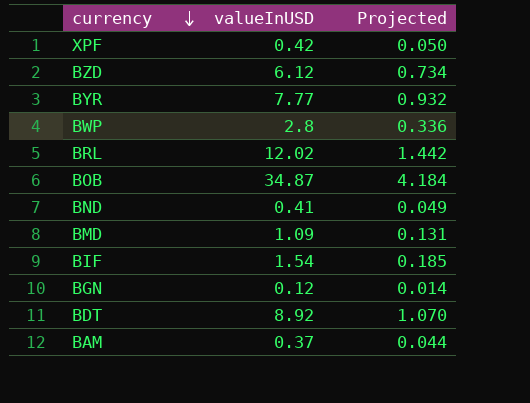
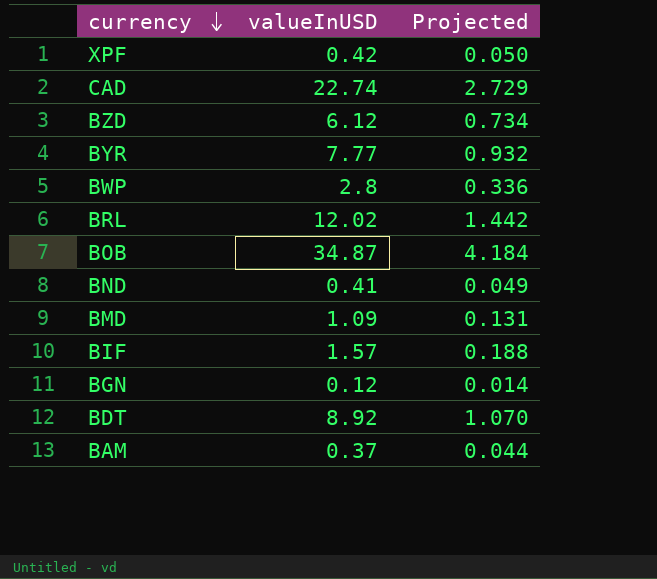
row CAD: none -> 22.74 | 2.729
BIF | valueInUSD: 1.54 -> 1.57
BIF | Projected: 0.185 -> 0.188

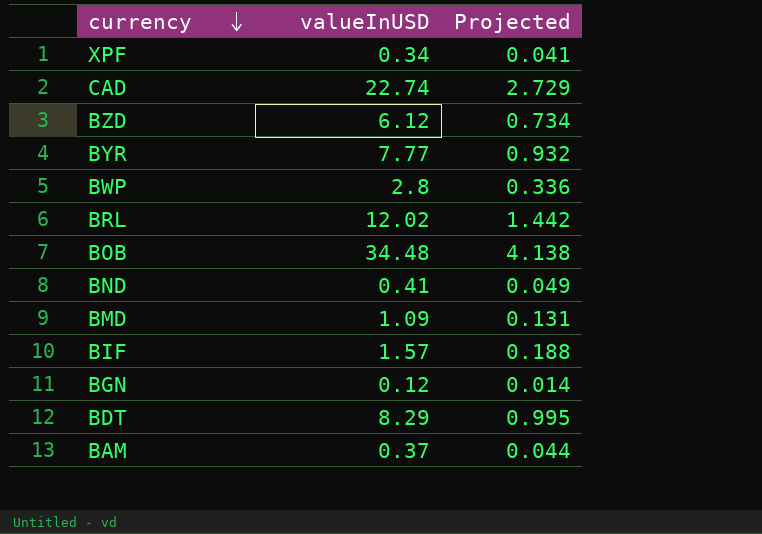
XPF | valueInUSD: 0.42 -> 0.34
XPF | Projected: 0.050 -> 0.041
BOB | valueInUSD: 34.87 -> 34.48
BOB | Projected: 4.184 -> 4.138
BDT | valueInUSD: 8.92 -> 8.29
BDT | Projected: 1.070 -> 0.995

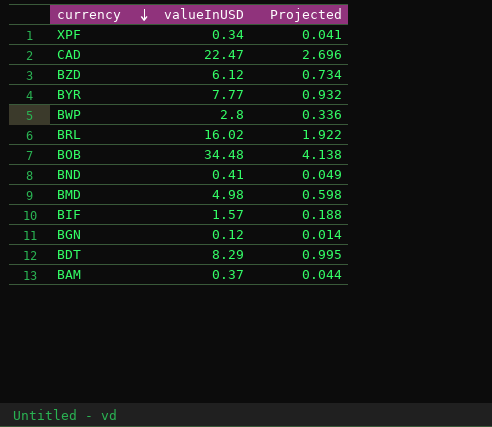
CAD | valueInUSD: 22.74 -> 22.47
CAD | Projected: 2.729 -> 2.696
BRL | valueInUSD: 12.02 -> 16.02
BRL | Projected: 1.442 -> 1.922
BMD | valueInUSD: 1.09 -> 4.98
BMD | Projected: 0.131 -> 0.598

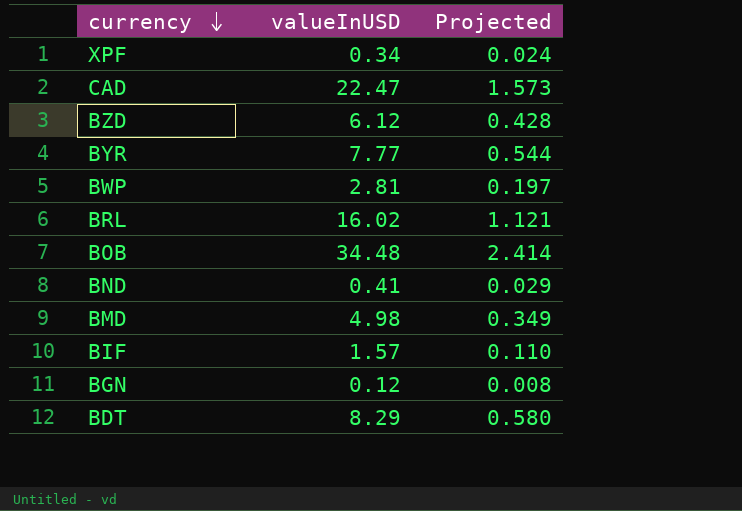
column Projected | formula: [valueInUSD] * 0.12 -> [valueInUSD] * 0.07
row BAM: 0.37 | 0.044 -> none
BWP | valueInUSD: 2.8 -> 2.81

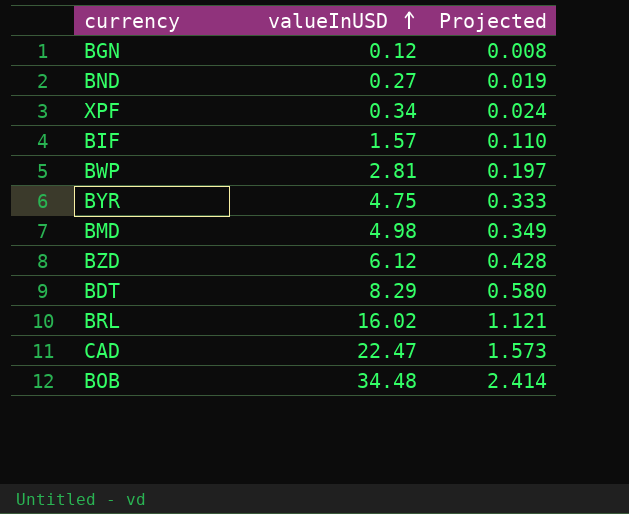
row order: currency descending -> valueInUSD ascending
BND | valueInUSD: 0.41 -> 0.27
BND | Projected: 0.029 -> 0.019
BYR | valueInUSD: 7.77 -> 4.75
BYR | Projected: 0.544 -> 0.333

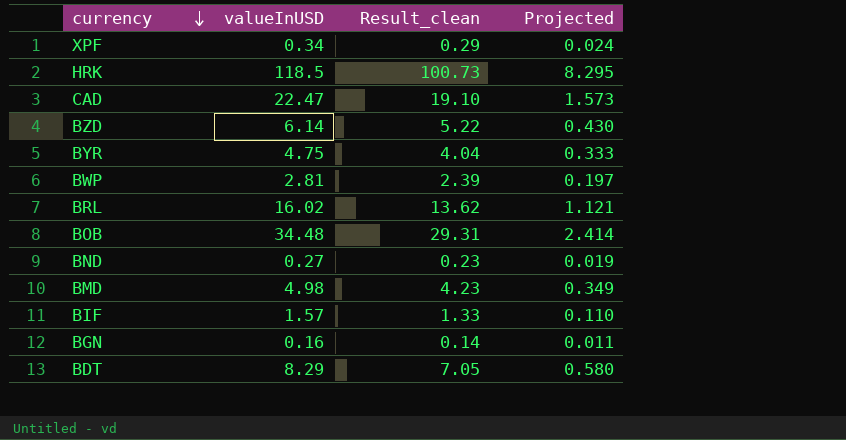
row order: valueInUSD ascending -> currency descending
column Result_clean | formula: none -> [valueInUSD] * 0.85
row HRK: none -> 118.5 | 100.73 | 8.295
BZD | valueInUSD: 6.12 -> 6.14
BZD | Projected: 0.428 -> 0.430
BGN | valueInUSD: 0.12 -> 0.16
BGN | Projected: 0.008 -> 0.011

